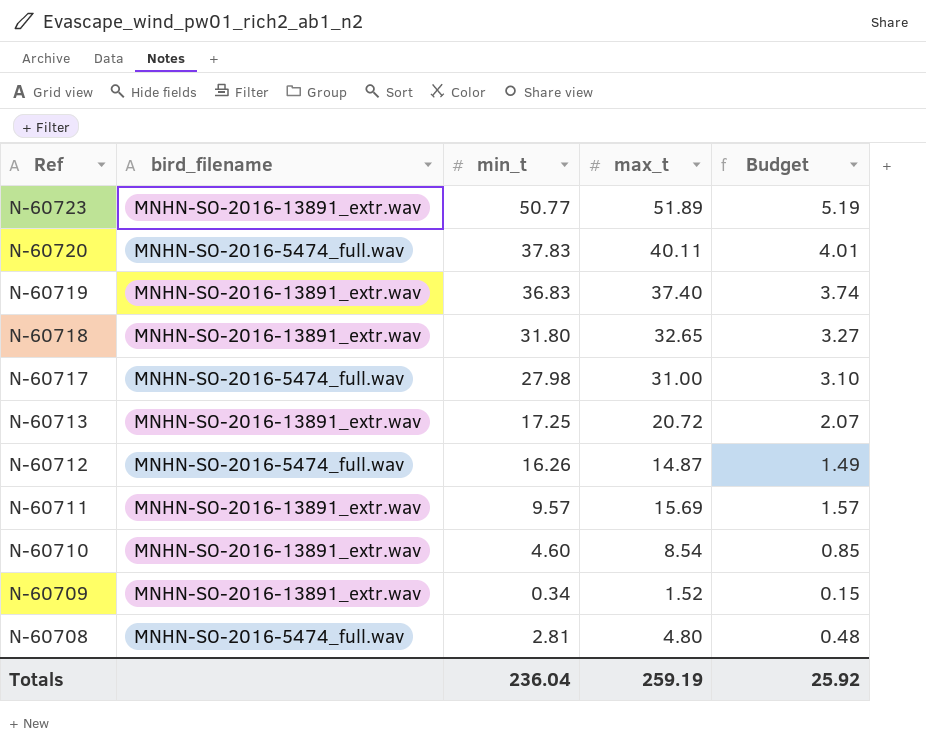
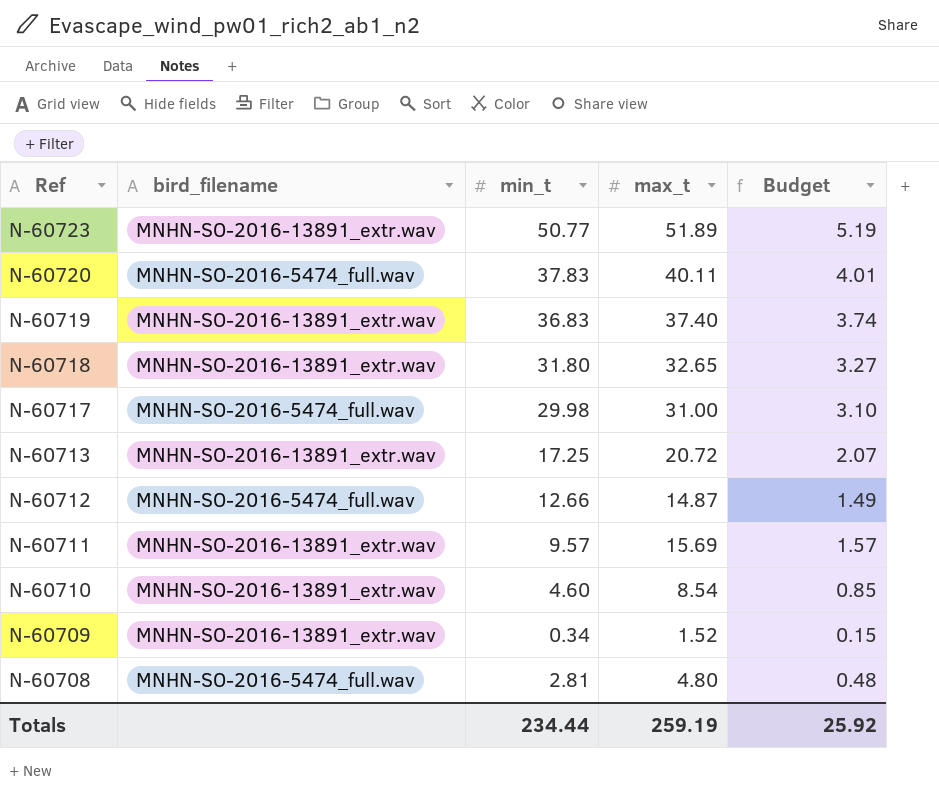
N-60717 | min_t: 27.98 -> 29.98
N-60712 | min_t: 16.26 -> 12.66
Totals | min_t: 236.04 -> 234.44

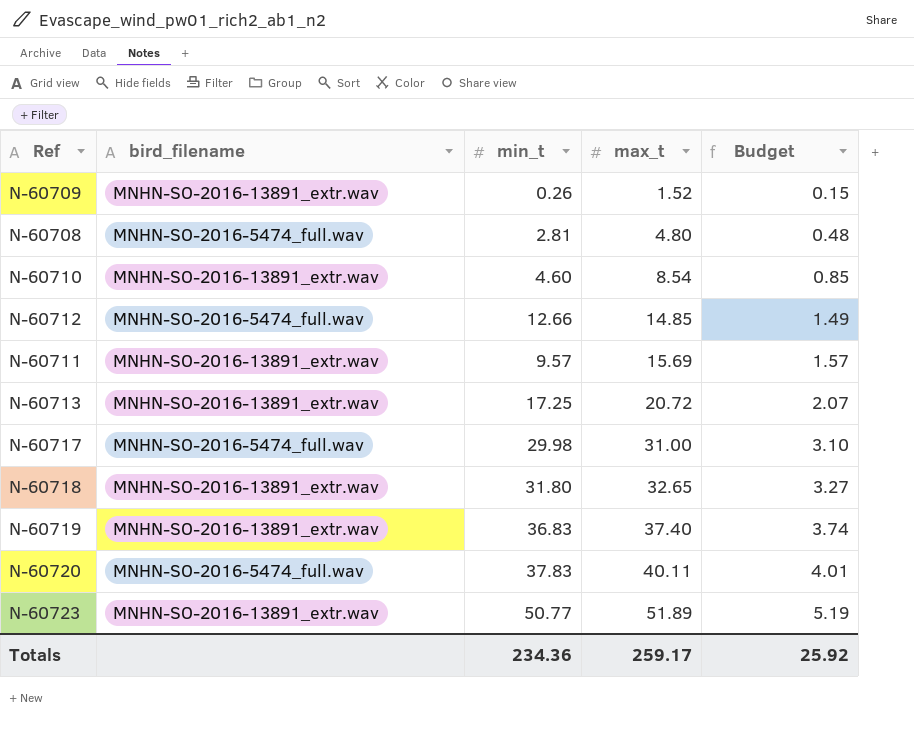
row order: Ref descending -> max_t ascending
N-60709 | min_t: 0.34 -> 0.26
N-60712 | max_t: 14.87 -> 14.85
Totals | min_t: 234.44 -> 234.36
Totals | max_t: 259.19 -> 259.17

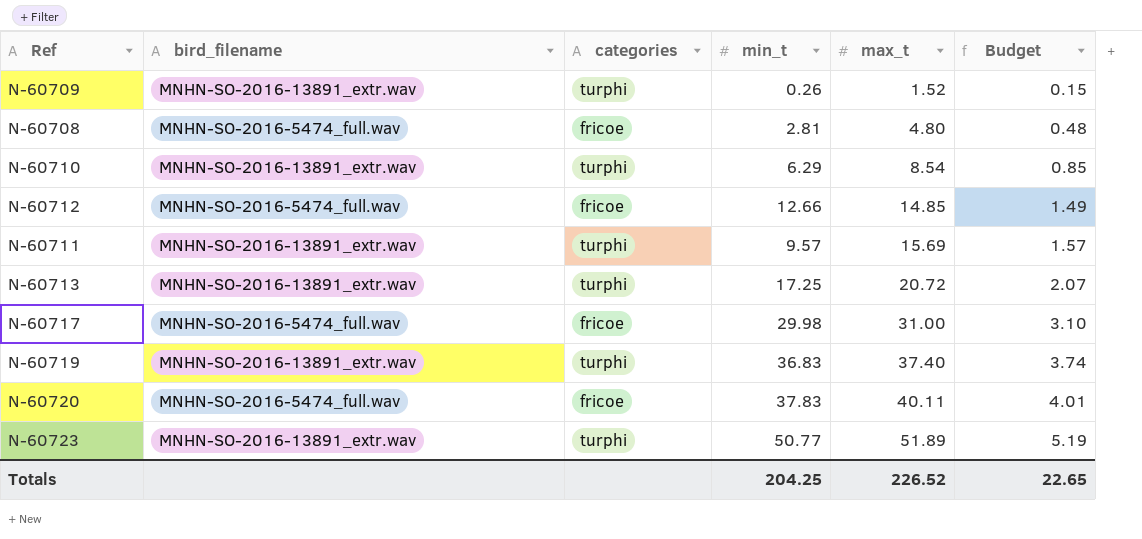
column categories | position: none -> 3
row N-60718: MNHN-SO-2016-13891_extr.wav | 31.80 | 32.65 | 3.27 -> none
N-60710 | min_t: 4.60 -> 6.29
Totals | min_t: 234.36 -> 204.25
Totals | max_t: 259.17 -> 226.52
Totals | Budget: 25.92 -> 22.65

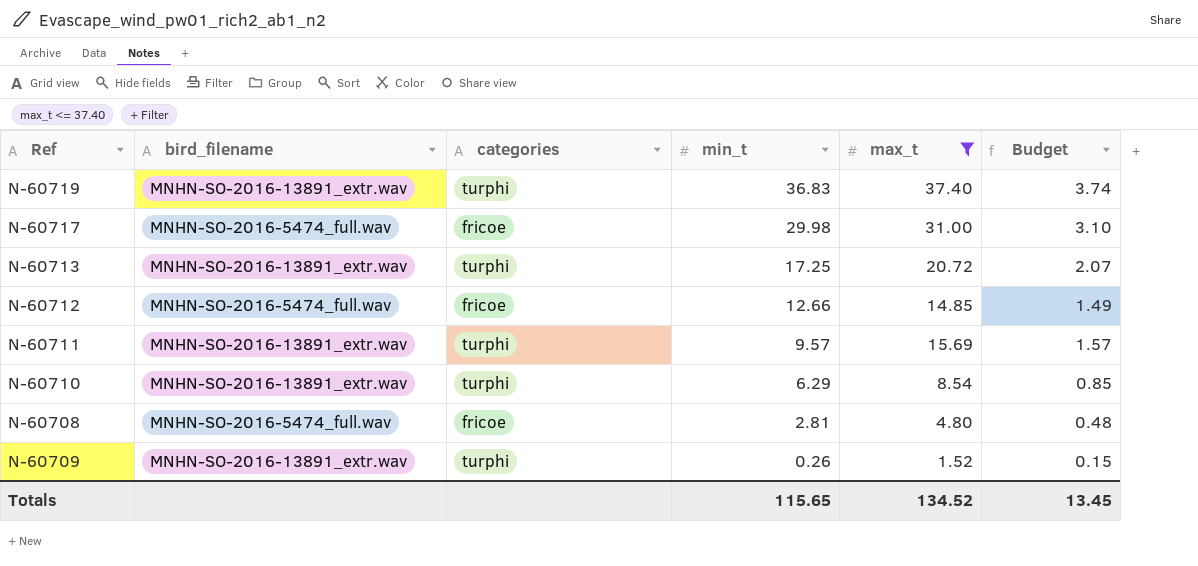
filter: none -> max_t <= 37.40
row order: max_t ascending -> min_t descending
Totals | min_t: 204.25 -> 115.65
Totals | max_t: 226.52 -> 134.52
Totals | Budget: 22.65 -> 13.45

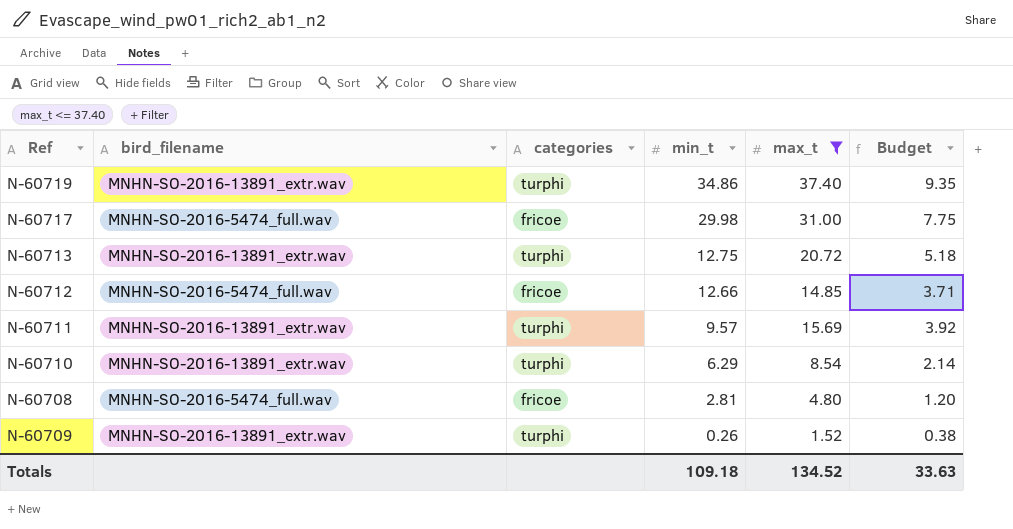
column Budget | formula: [max_t] * 0.1 -> [max_t] * 0.25
N-60719 | min_t: 36.83 -> 34.86
N-60713 | min_t: 17.25 -> 12.75
Totals | min_t: 115.65 -> 109.18
Totals | Budget: 13.45 -> 33.63

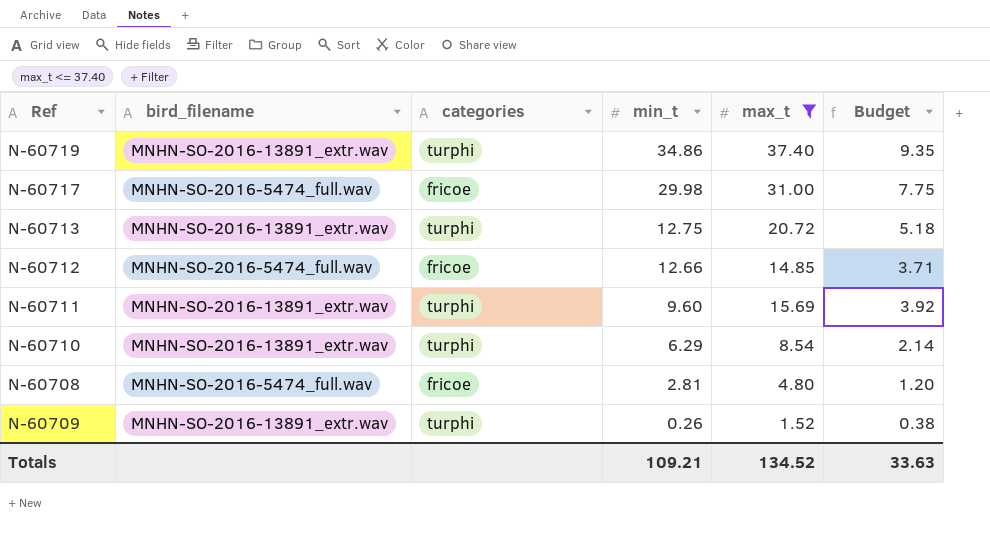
N-60711 | min_t: 9.57 -> 9.60
Totals | min_t: 109.18 -> 109.21

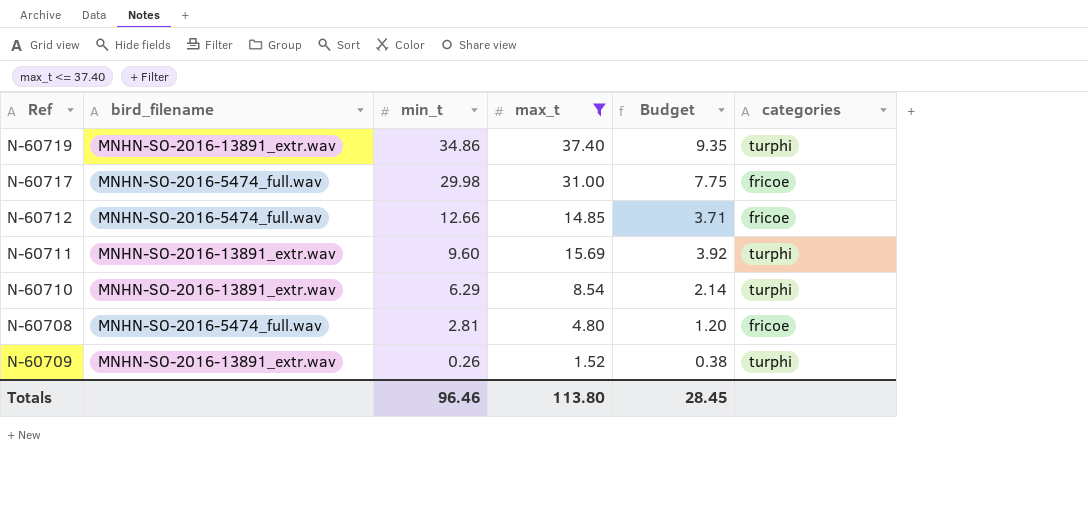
column categories | position: 3 -> 6
row N-60713: MNHN-SO-2016-13891_extr.wav | turphi | 12.75 | 20.72 | 5.18 -> none
Totals | min_t: 109.21 -> 96.46
Totals | max_t: 134.52 -> 113.80
Totals | Budget: 33.63 -> 28.45

